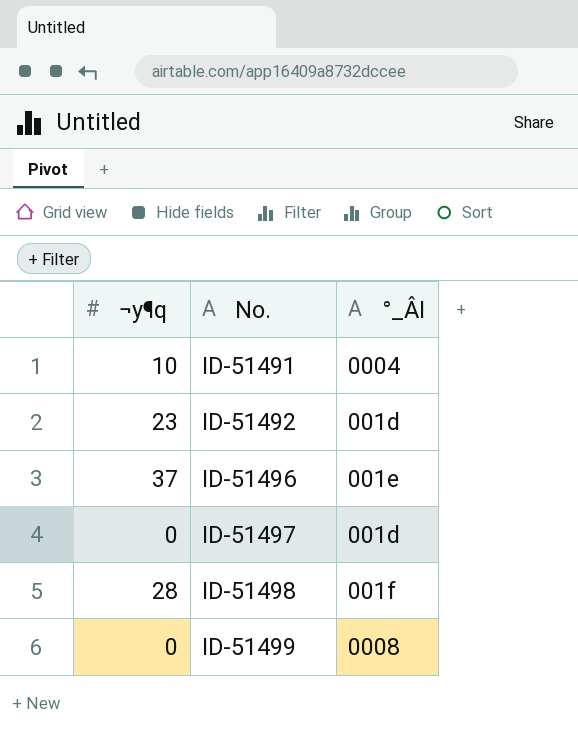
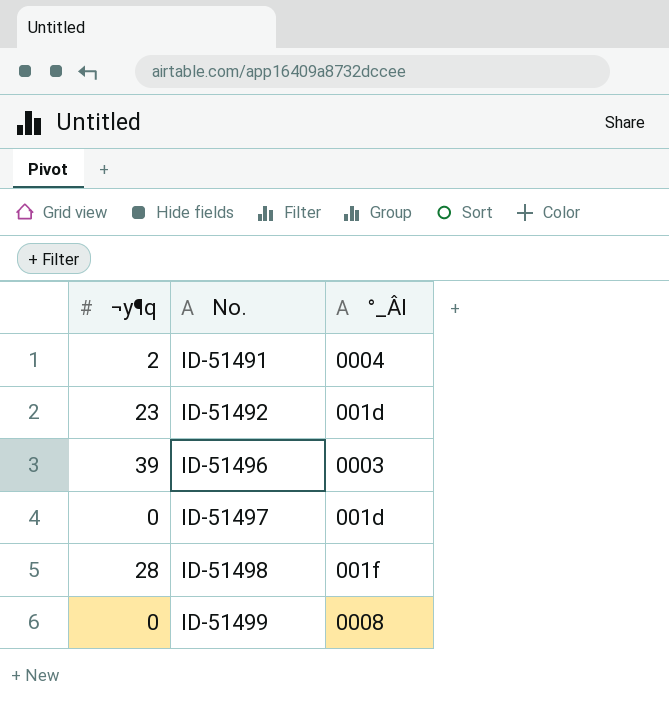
ID-51491 | ¬y¶q: 10 -> 2
ID-51496 | ¬y¶q: 37 -> 39
ID-51496 | °_ÂI: 001e -> 0003

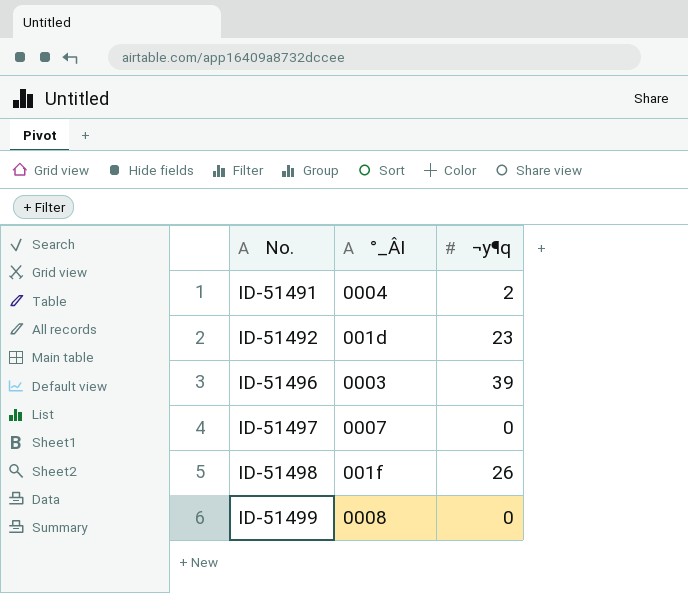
column ¬y¶q | position: 1 -> 3
ID-51497 | °_ÂI: 001d -> 0007
ID-51498 | ¬y¶q: 28 -> 26

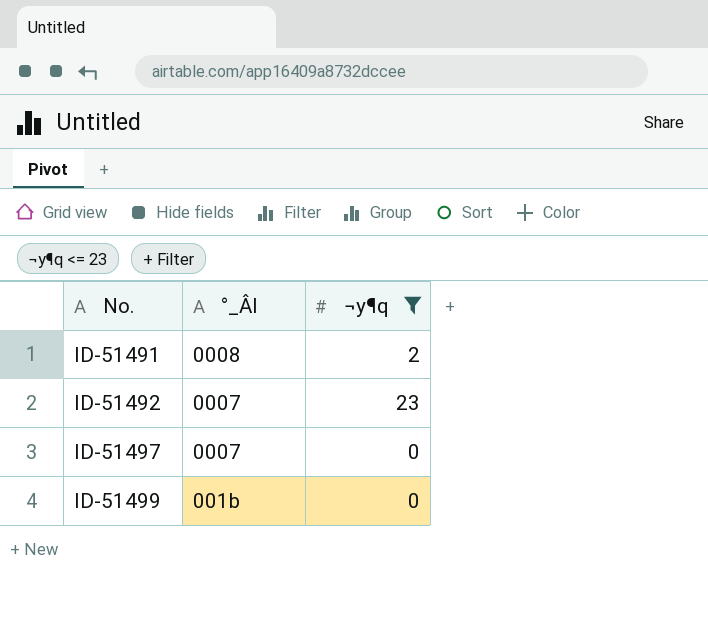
filter: none -> ¬y¶q <= 23
ID-51491 | °_ÂI: 0004 -> 0008
ID-51492 | °_ÂI: 001d -> 0007
ID-51499 | °_ÂI: 0008 -> 001b

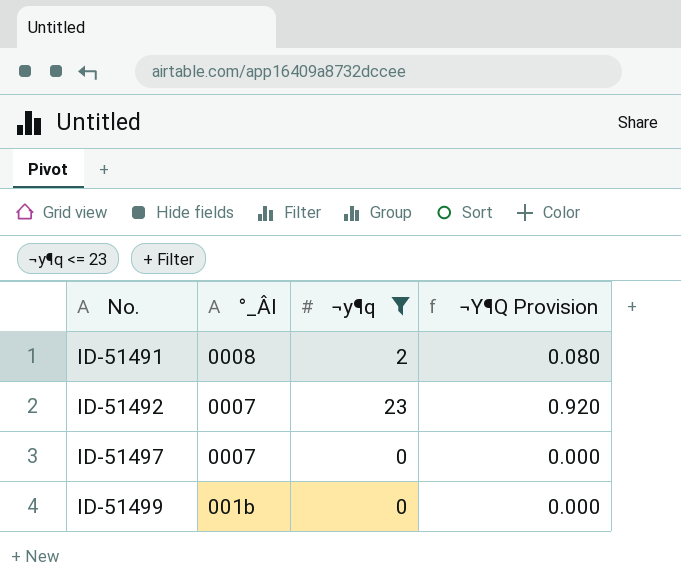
column ¬Y¶Q Provision | formula: none -> [¬y¶q] * 0.04

